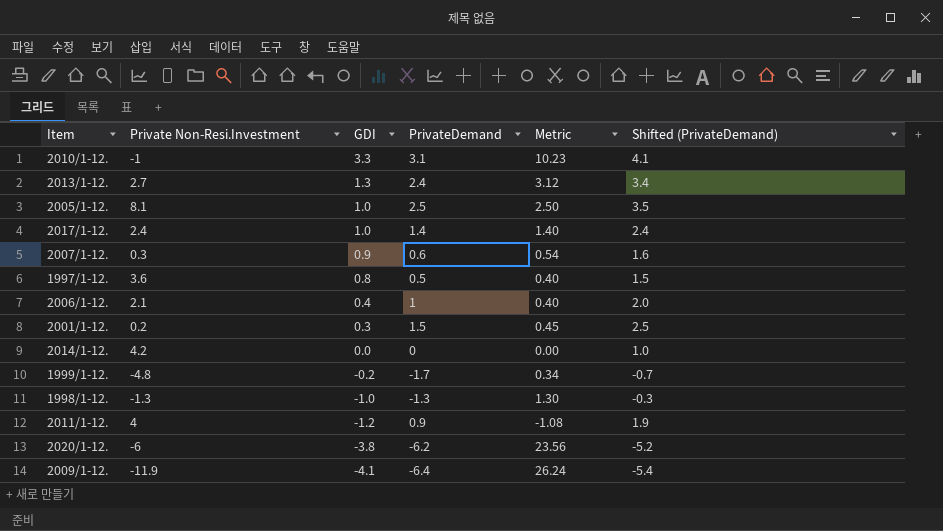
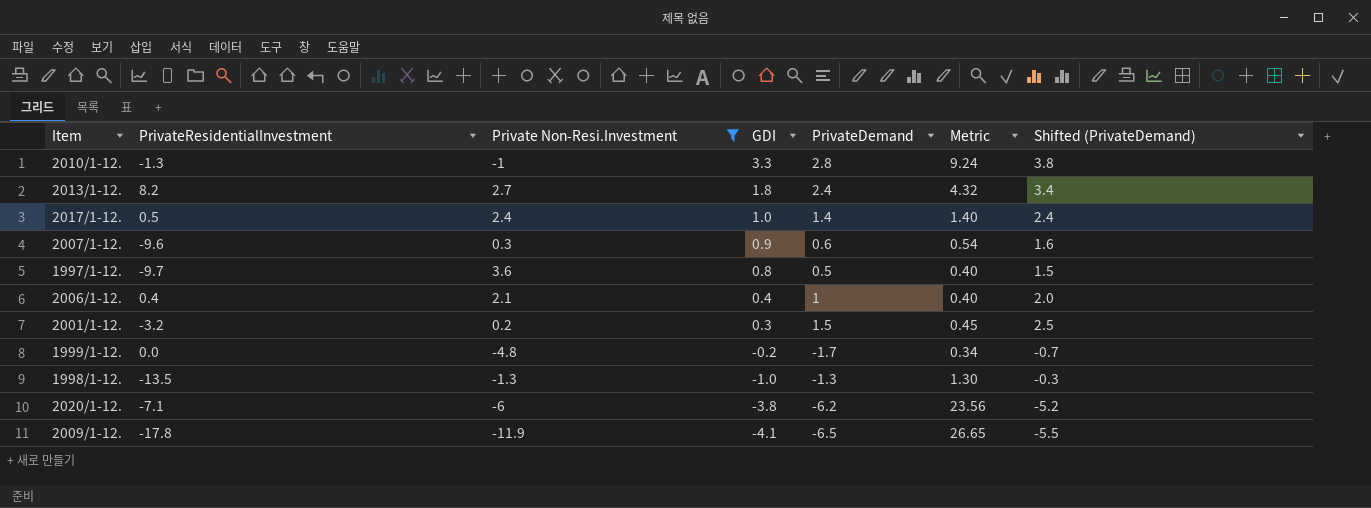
filter: none -> Private Non-Resi.Investment <= 3.6
column PrivateResidentialInvestment | position: none -> 2
2010/1-12. | PrivateDemand: 3.1 -> 2.8
2010/1-12. | Metric: 10.23 -> 9.24
2010/1-12. | Shifted (PrivateDemand): 4.1 -> 3.8
2013/1-12. | GDI: 1.3 -> 1.8
2013/1-12. | Metric: 3.12 -> 4.32
2009/1-12. | PrivateDemand: -6.4 -> -6.5
2009/1-12. | Metric: 26.24 -> 26.65
2009/1-12. | Shifted (PrivateDemand): -5.4 -> -5.5

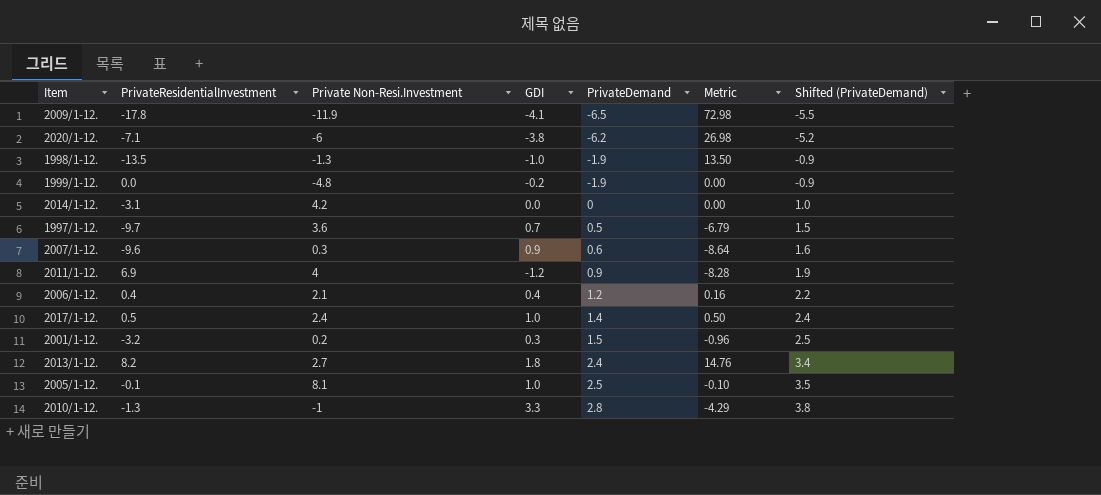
filter: Private Non-Resi.Investment <= 3.6 -> none
row order: GDI descending -> PrivateDemand ascending
column Metric | formula: [GDI] * [PrivateDemand] -> [PrivateResidentialInvestment] * [GDI]
1998/1-12. | PrivateDemand: -1.3 -> -1.9
1998/1-12. | Shifted (PrivateDemand): -0.3 -> -0.9
1999/1-12. | PrivateDemand: -1.7 -> -1.9
1999/1-12. | Shifted (PrivateDemand): -0.7 -> -0.9
1997/1-12. | GDI: 0.8 -> 0.7
2006/1-12. | PrivateDemand: 1 -> 1.2
2006/1-12. | Shifted (PrivateDemand): 2.0 -> 2.2

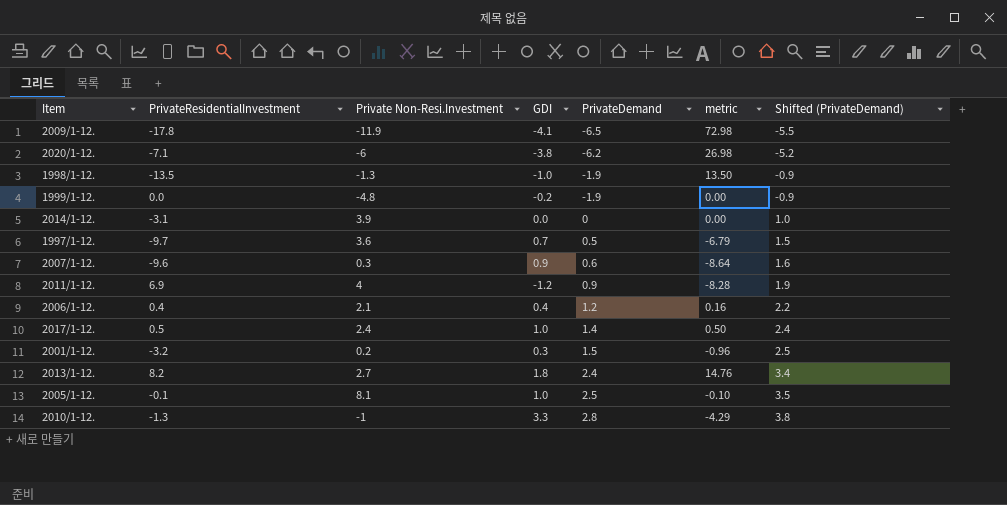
column name: Metric -> metric
2014/1-12. | Private Non-Resi.Investment: 4.2 -> 3.9

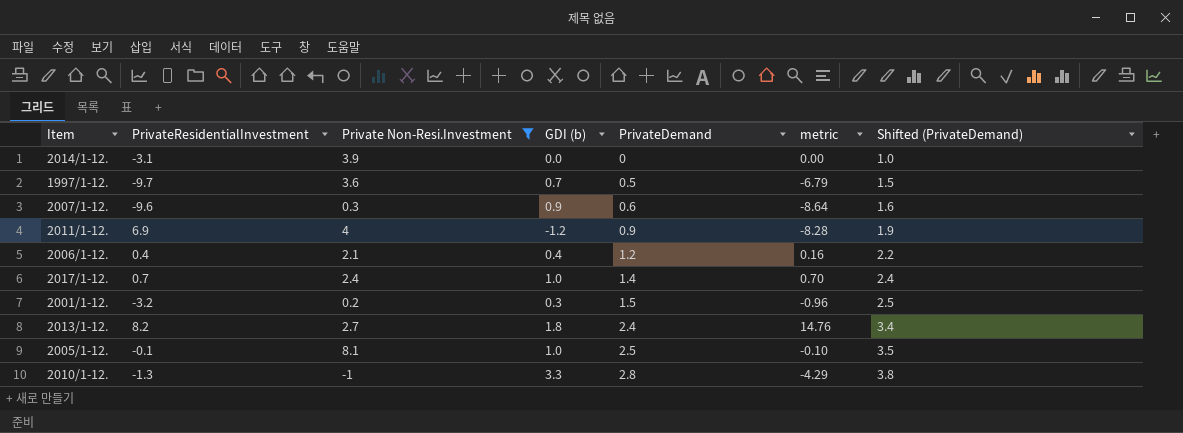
filter: none -> Private Non-Resi.Investment >= -1
column name: GDI -> GDI (b)
2017/1-12. | PrivateResidentialInvestment: 0.5 -> 0.7
2017/1-12. | metric: 0.50 -> 0.70

